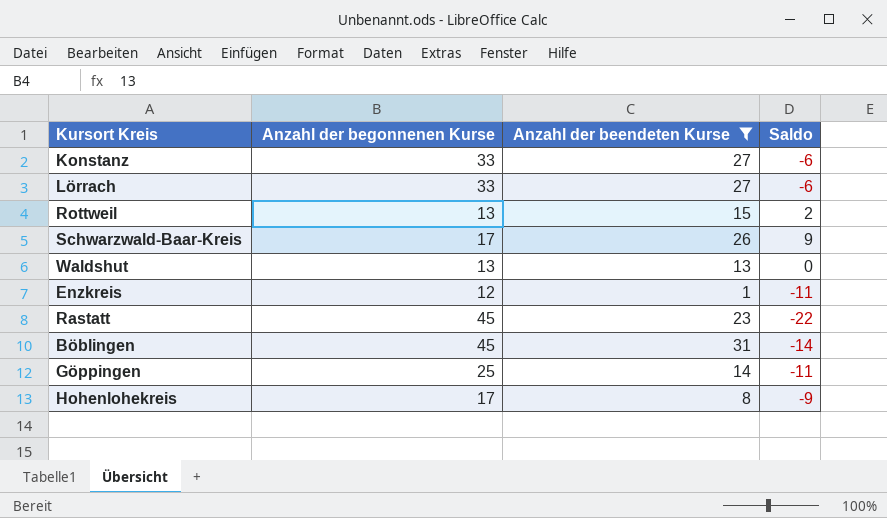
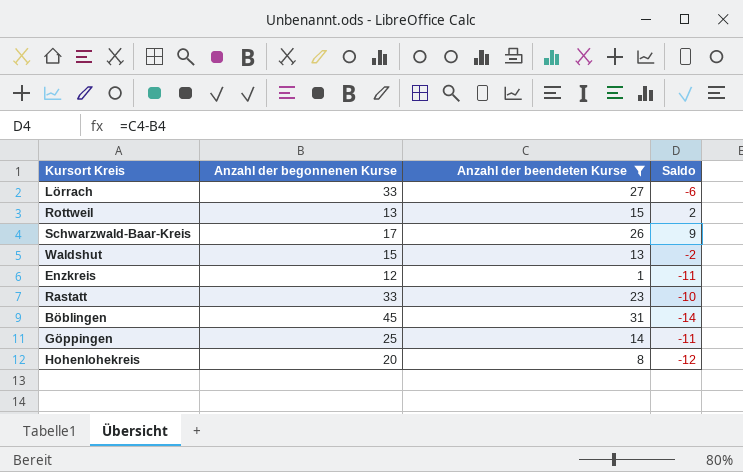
row Konstanz: 33 | 27 | -6 -> none
Waldshut | Anzahl der begonnenen Kurse: 13 -> 15
Waldshut | Saldo: 0 -> -2
Rastatt | Anzahl der begonnenen Kurse: 45 -> 33
Rastatt | Saldo: -22 -> -10
Hohenlohekreis | Anzahl der begonnenen Kurse: 17 -> 20
Hohenlohekreis | Saldo: -9 -> -12

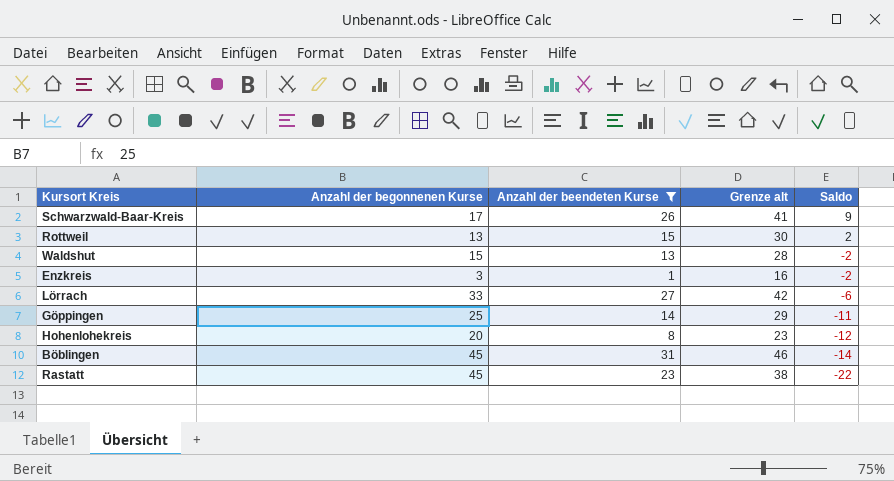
row order: none -> Saldo descending
column Grenze alt | formula: none -> [Anzahl der beendeten Kurse] + 15
Enzkreis | Anzahl der begonnenen Kurse: 12 -> 3
Enzkreis | Saldo: -11 -> -2
Rastatt | Anzahl der begonnenen Kurse: 33 -> 45
Rastatt | Saldo: -10 -> -22

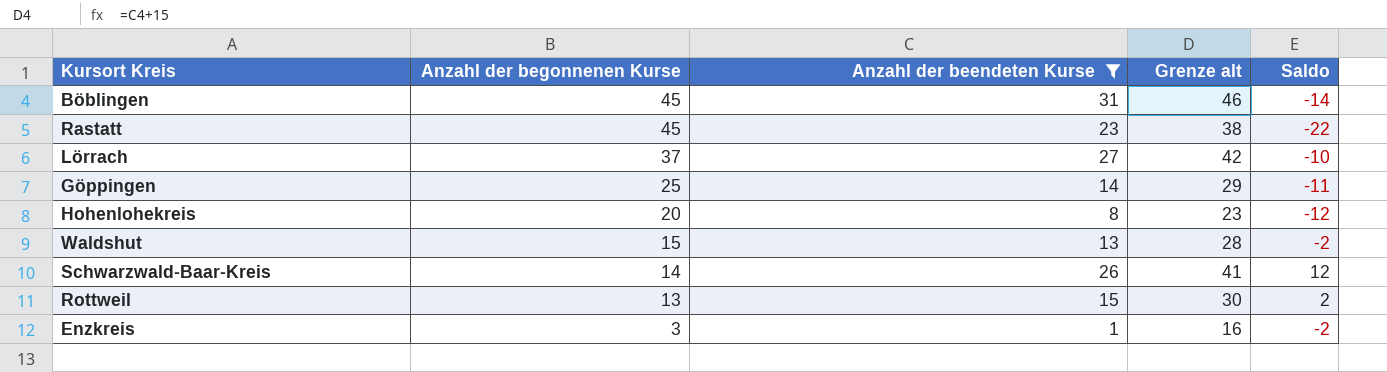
row order: Saldo descending -> Anzahl der begonnenen Kurse descending
Lörrach | Anzahl der begonnenen Kurse: 33 -> 37
Lörrach | Saldo: -6 -> -10
Schwarzwald-Baar-Kreis | Anzahl der begonnenen Kurse: 17 -> 14
Schwarzwald-Baar-Kreis | Saldo: 9 -> 12

